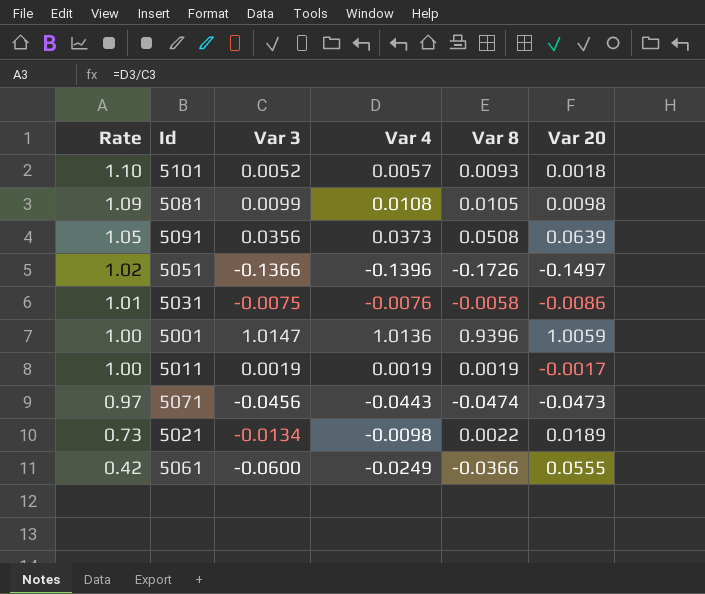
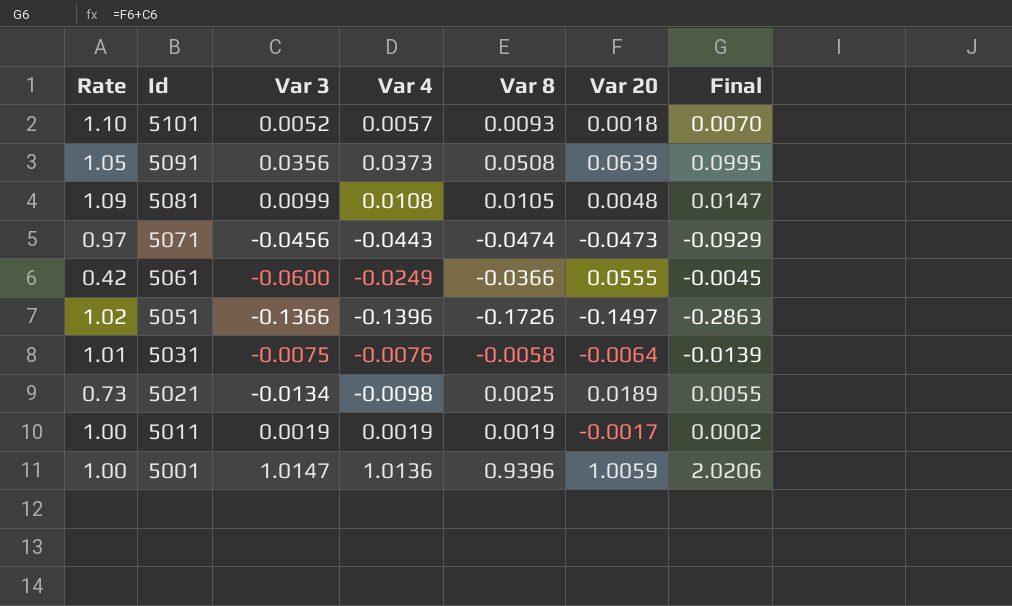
row order: Rate descending -> Id descending
column Final | formula: none -> [Var 3] + [Var 20]
5081 | Var 20: 0.0098 -> 0.0048
5031 | Var 20: -0.0086 -> -0.0064
5021 | Var 8: 0.0022 -> 0.0025

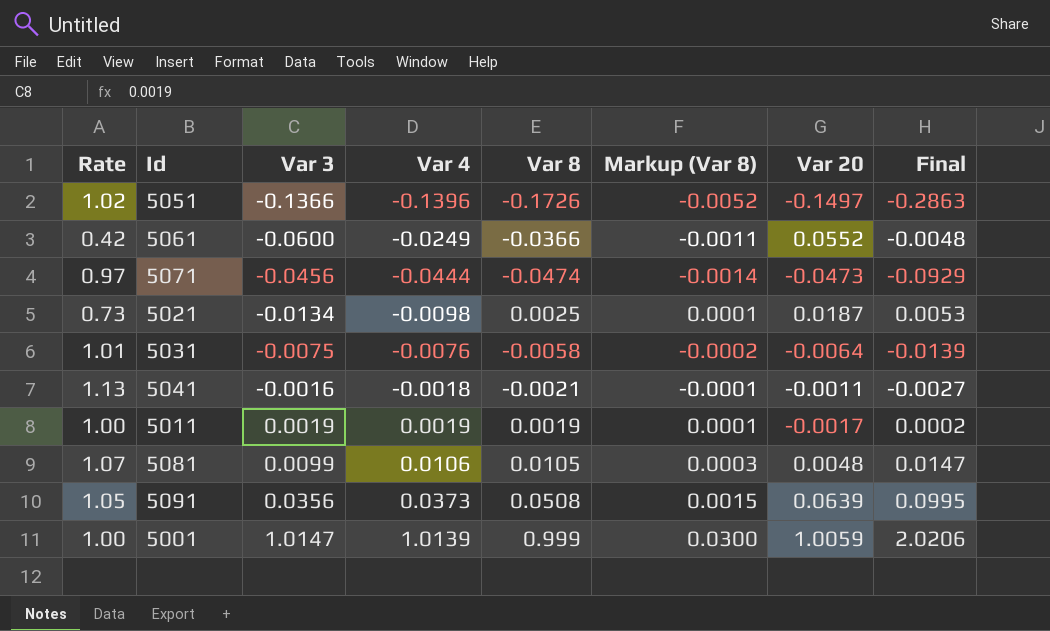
row order: Id descending -> Var 3 ascending
column Markup (Var 8) | formula: none -> [Var 8] * 0.03
row 5101: 1.10 | 0.0052 | 0.0057 | 0.0093 | 0.0018 | 0.0070 -> none
5061 | Var 20: 0.0555 -> 0.0552
5061 | Final: -0.0045 -> -0.0048
5071 | Var 4: -0.0443 -> -0.0444
5021 | Var 20: 0.0189 -> 0.0187
5021 | Final: 0.0055 -> 0.0053
row 5041: none -> 1.13 | -0.0016 | -0.0018 | -0.0021 | -0.0001 | -0.0011 | -0.0027
5081 | Rate: 1.09 -> 1.07
5081 | Var 4: 0.0108 -> 0.0106
5001 | Var 4: 1.0136 -> 1.0139
5001 | Var 8: 0.9396 -> 0.999

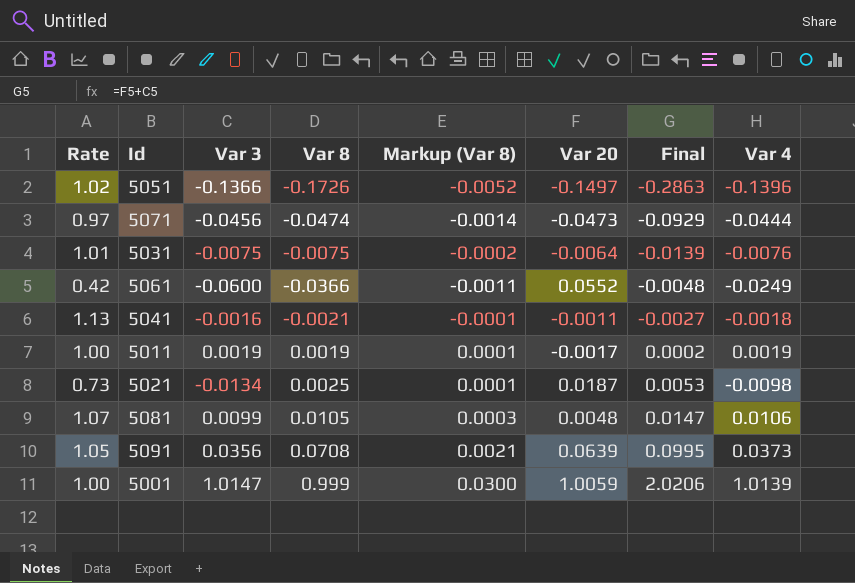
row order: Var 3 ascending -> Final ascending
column Var 4 | position: 4 -> 8
5031 | Var 8: -0.0058 -> -0.0075
5091 | Var 8: 0.0508 -> 0.0708
5091 | Markup (Var 8): 0.0015 -> 0.0021

